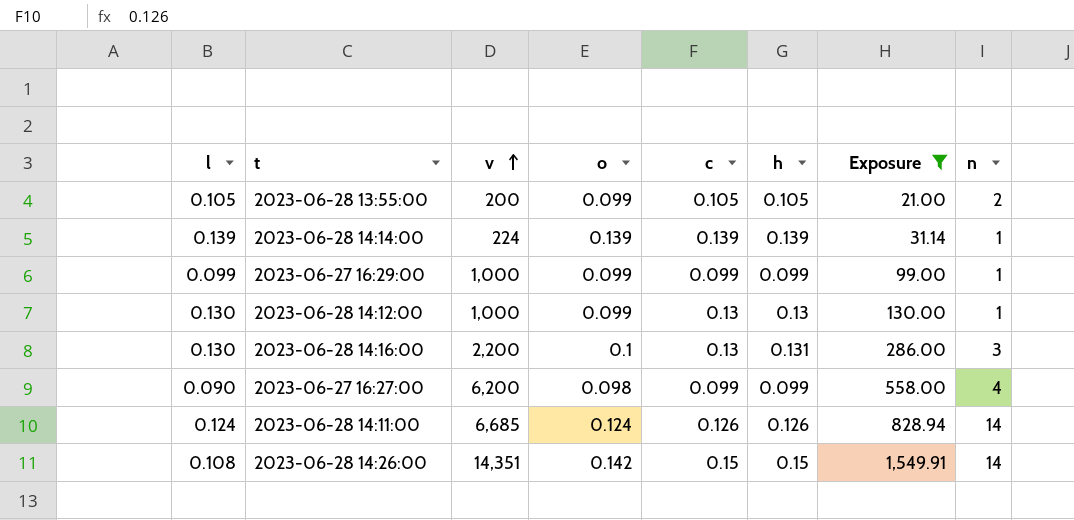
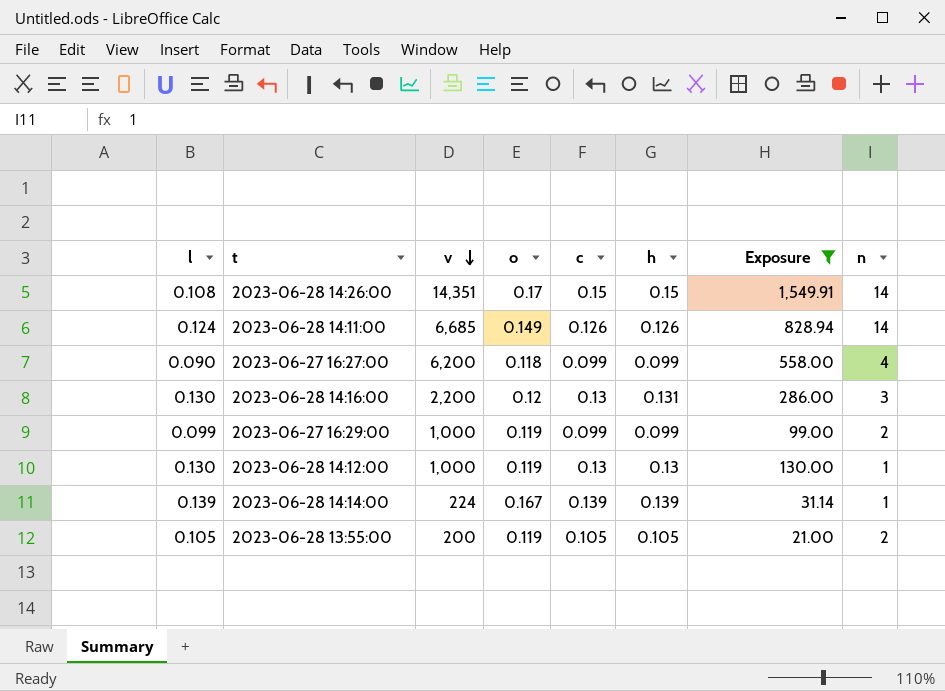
row order: v ascending -> v descending
2023-06-28 14:26:00 | o: 0.142 -> 0.17
2023-06-28 14:11:00 | o: 0.124 -> 0.149
2023-06-27 16:27:00 | o: 0.098 -> 0.118
2023-06-28 14:16:00 | o: 0.1 -> 0.12
2023-06-27 16:29:00 | o: 0.099 -> 0.119
2023-06-27 16:29:00 | n: 1 -> 2
2023-06-28 14:12:00 | o: 0.099 -> 0.119
2023-06-28 14:14:00 | o: 0.139 -> 0.167
2023-06-28 13:55:00 | o: 0.099 -> 0.119

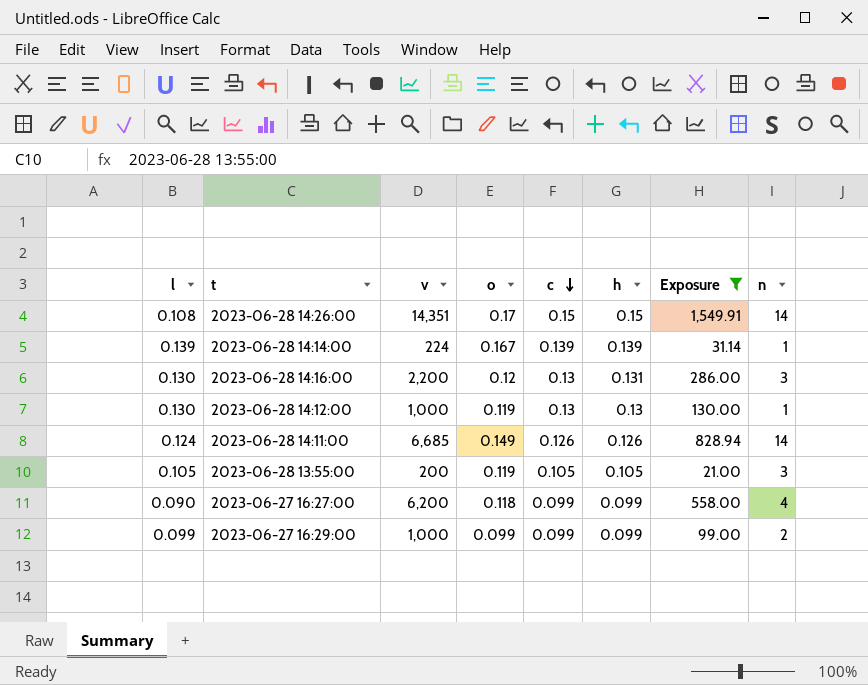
row order: v descending -> c descending
2023-06-28 13:55:00 | n: 2 -> 3
2023-06-27 16:29:00 | o: 0.119 -> 0.099

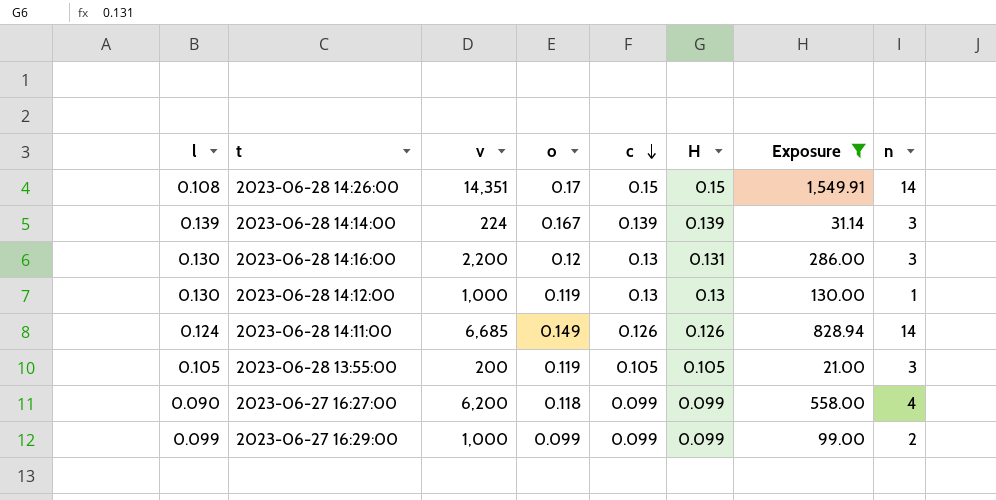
column name: h -> H
2023-06-28 14:14:00 | n: 1 -> 3

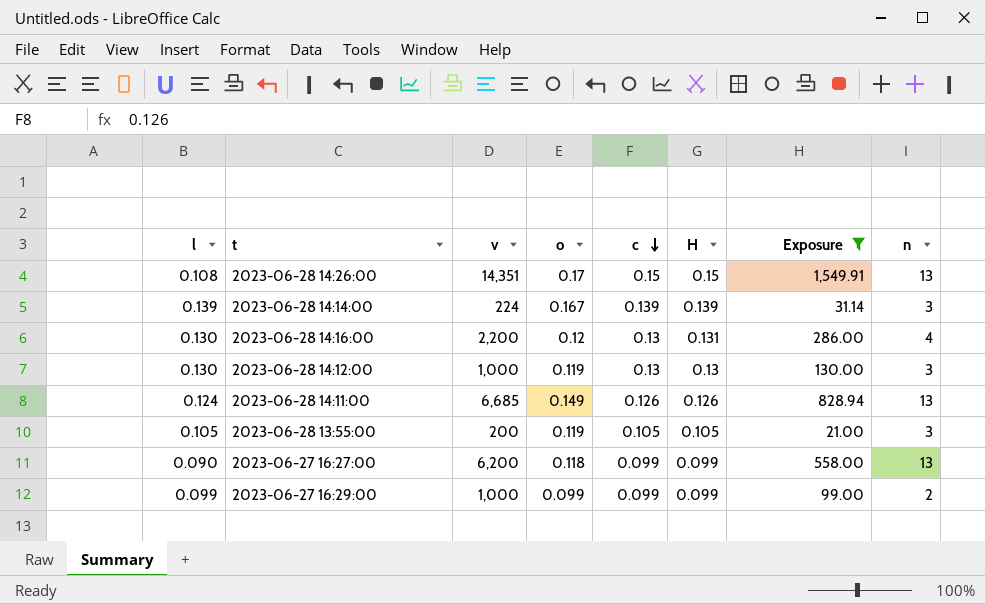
2023-06-28 14:26:00 | n: 14 -> 13
2023-06-28 14:16:00 | n: 3 -> 4
2023-06-28 14:12:00 | n: 1 -> 3
2023-06-28 14:11:00 | n: 14 -> 13
2023-06-27 16:27:00 | n: 4 -> 13

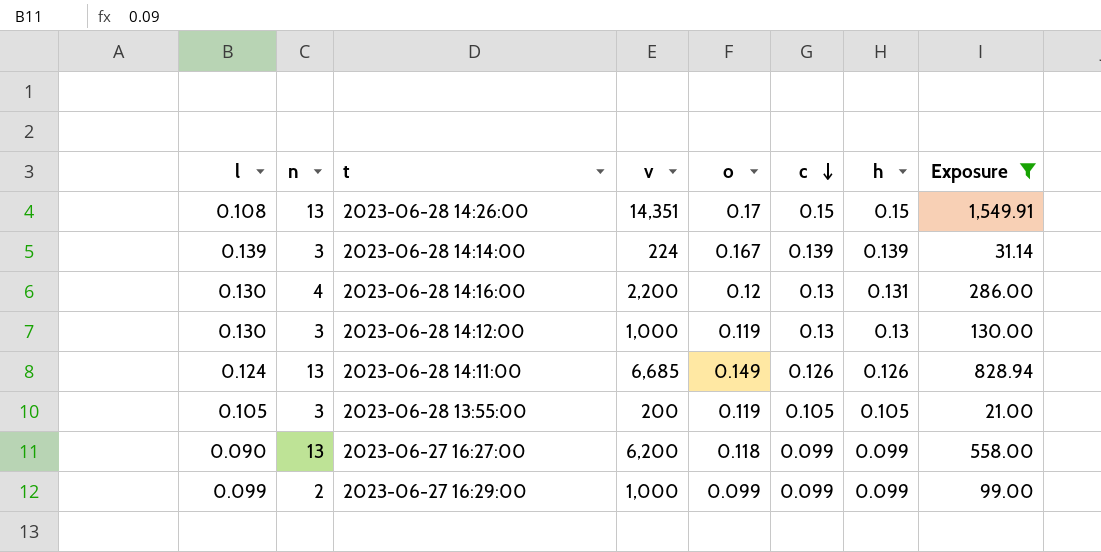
column n | position: 8 -> 2
column name: H -> h

